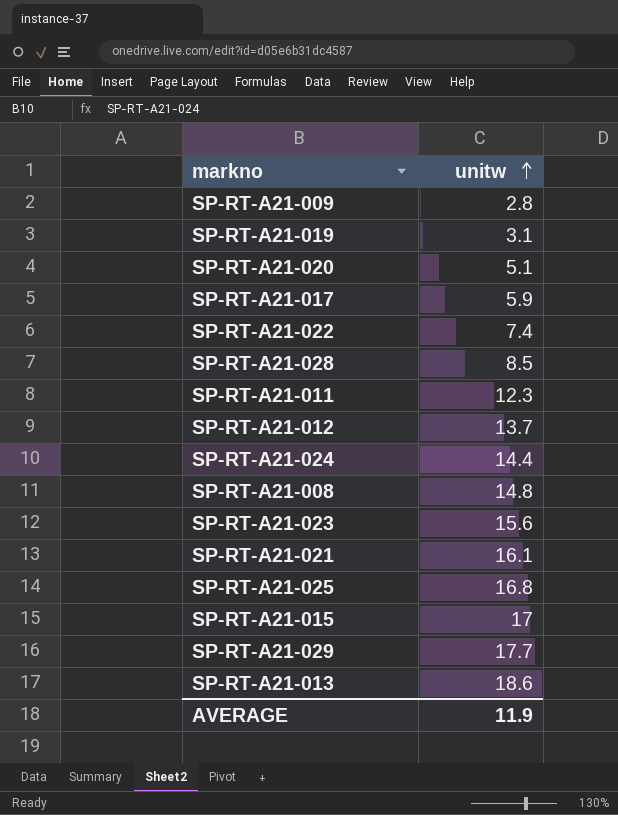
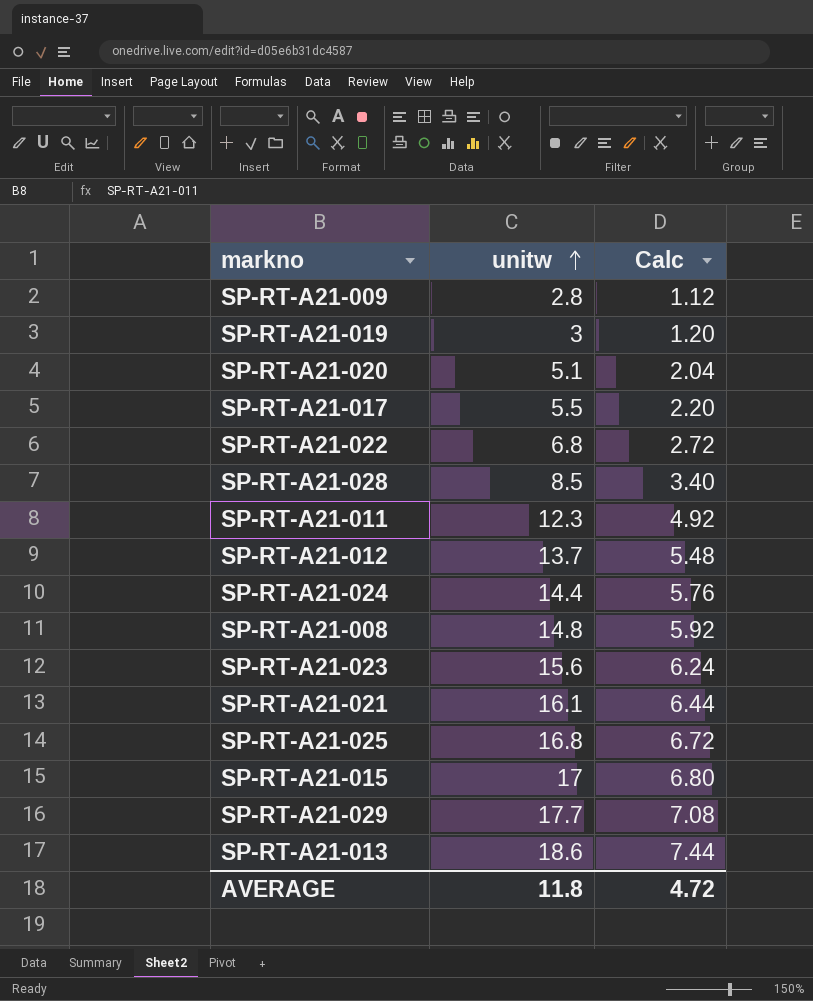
column Calc | formula: none -> [unitw] * 0.4
SP-RT-A21-019 | unitw: 3.1 -> 3
SP-RT-A21-017 | unitw: 5.9 -> 5.5
SP-RT-A21-022 | unitw: 7.4 -> 6.8
AVERAGE | unitw: 11.9 -> 11.8

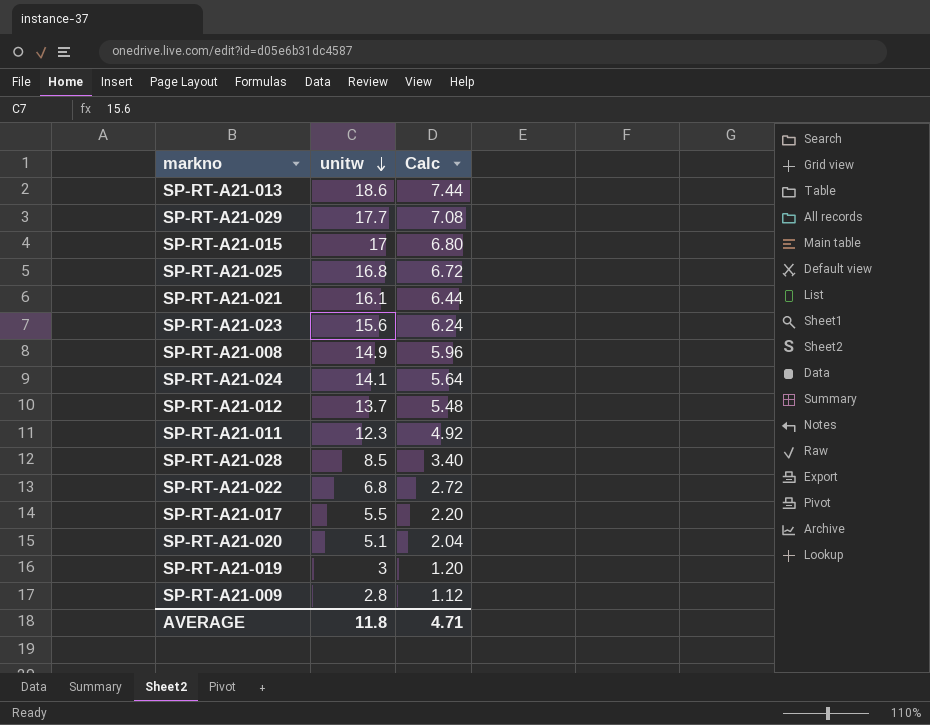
row order: unitw ascending -> unitw descending
SP-RT-A21-008 | unitw: 14.8 -> 14.9
SP-RT-A21-008 | Calc: 5.92 -> 5.96
SP-RT-A21-024 | unitw: 14.4 -> 14.1
SP-RT-A21-024 | Calc: 5.76 -> 5.64
AVERAGE | Calc: 4.72 -> 4.71

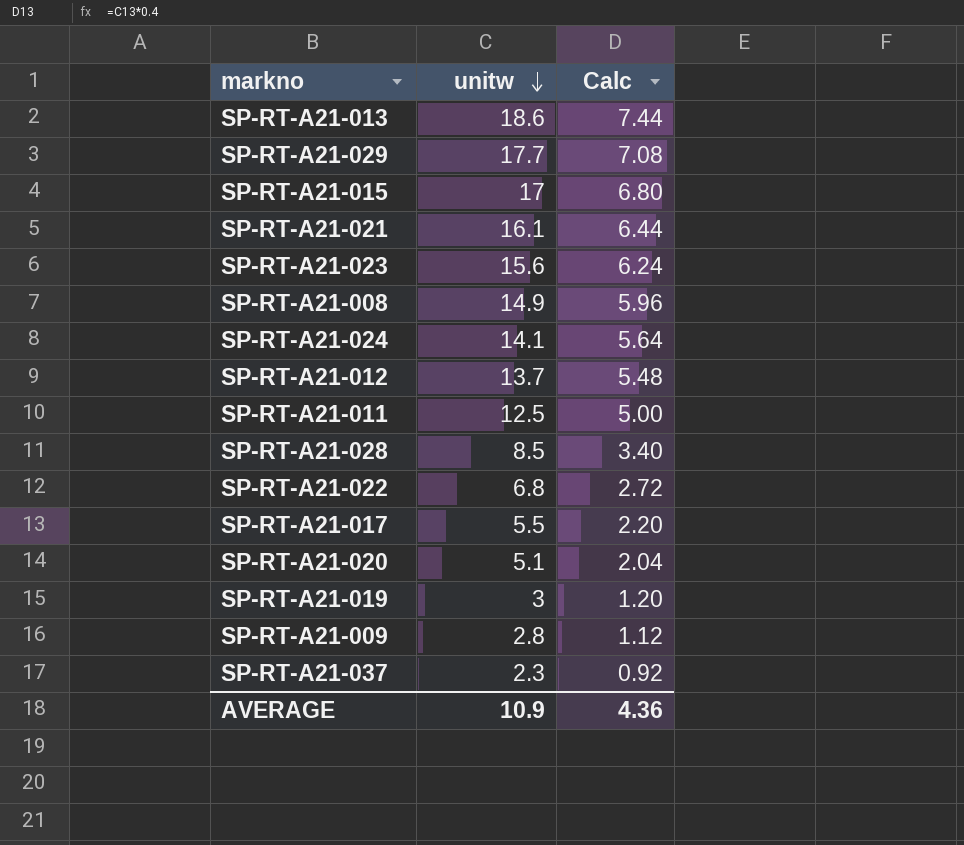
row SP-RT-A21-025: 16.8 | 6.72 -> none
SP-RT-A21-011 | unitw: 12.3 -> 12.5
SP-RT-A21-011 | Calc: 4.92 -> 5.00
row SP-RT-A21-037: none -> 2.3 | 0.92
AVERAGE | unitw: 11.8 -> 10.9
AVERAGE | Calc: 4.71 -> 4.36

